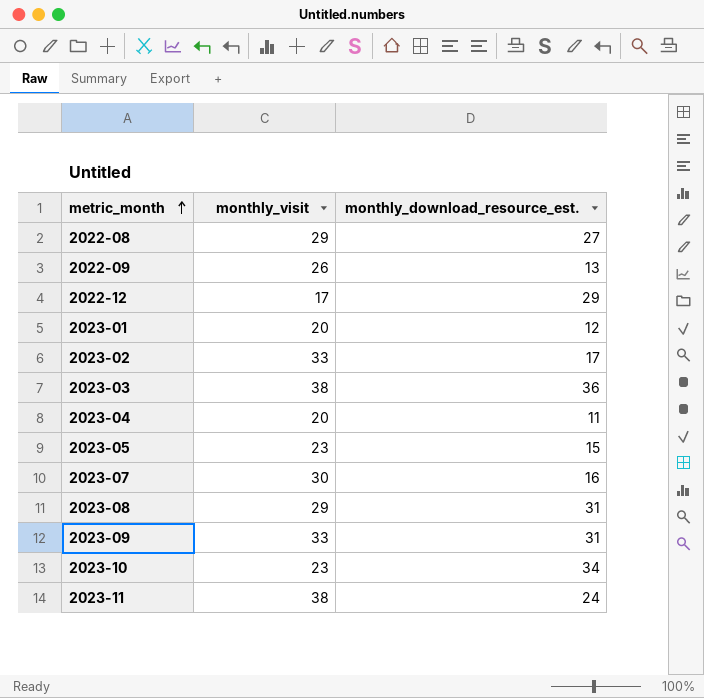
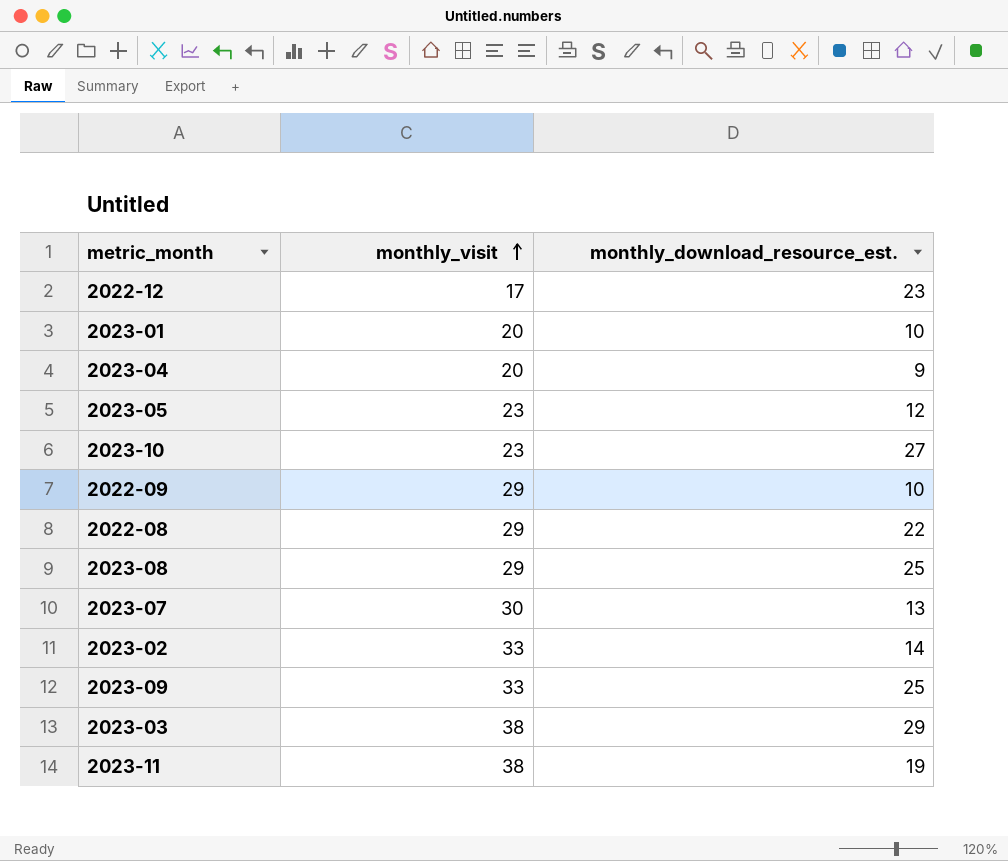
row order: metric_month ascending -> monthly_visit ascending
2022-12 | monthly_download_resource_est.: 29 -> 23
2023-01 | monthly_download_resource_est.: 12 -> 10
2023-04 | monthly_download_resource_est.: 11 -> 9
2023-05 | monthly_download_resource_est.: 15 -> 12
2023-10 | monthly_download_resource_est.: 34 -> 27
2022-09 | monthly_visit: 26 -> 29
2022-09 | monthly_download_resource_est.: 13 -> 10
2022-08 | monthly_download_resource_est.: 27 -> 22
2023-08 | monthly_download_resource_est.: 31 -> 25
2023-07 | monthly_download_resource_est.: 16 -> 13
2023-02 | monthly_download_resource_est.: 17 -> 14
2023-09 | monthly_download_resource_est.: 31 -> 25
2023-03 | monthly_download_resource_est.: 36 -> 29
2023-11 | monthly_download_resource_est.: 24 -> 19

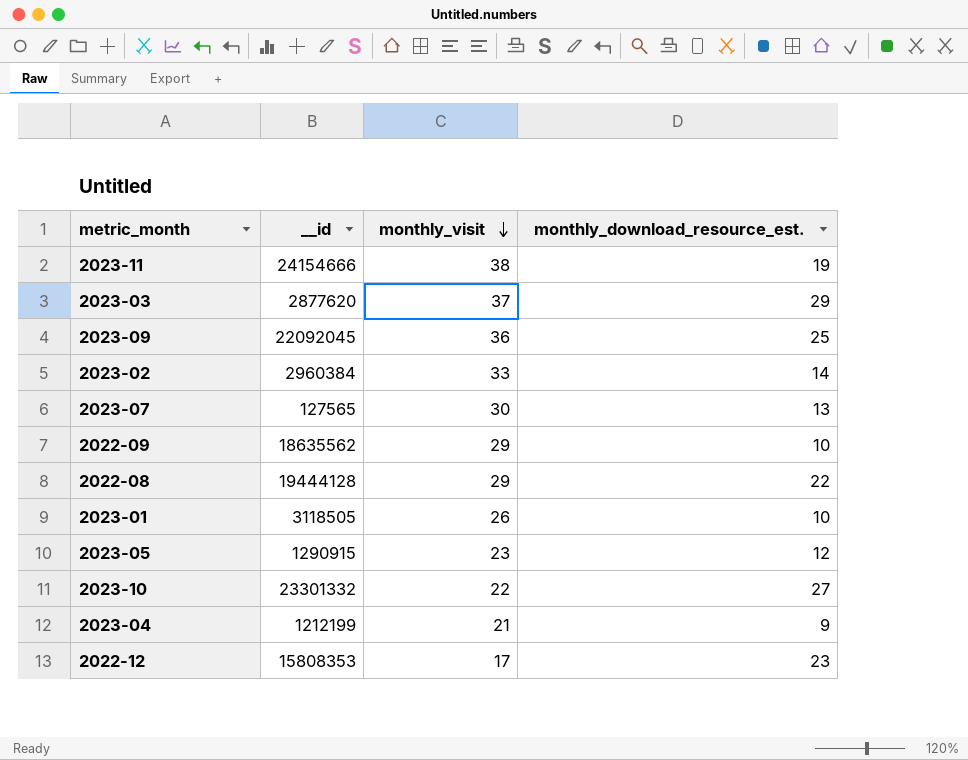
row order: monthly_visit ascending -> monthly_visit descending
column __id | position: none -> 2
row 2023-08: 29 | 25 -> none
2023-03 | monthly_visit: 38 -> 37
2023-09 | monthly_visit: 33 -> 36
2023-01 | monthly_visit: 20 -> 26
2023-10 | monthly_visit: 23 -> 22
2023-04 | monthly_visit: 20 -> 21

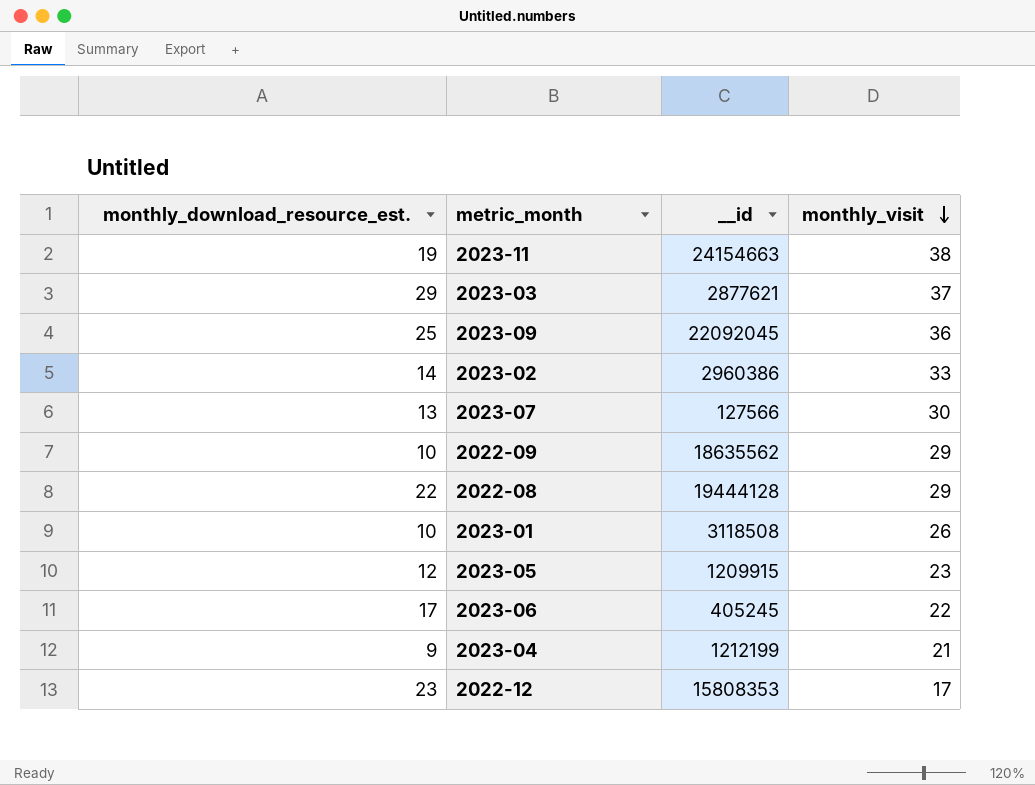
column monthly_download_resource_est. | position: 4 -> 1
row 2023-10: 23301332 | 22 | 27 -> none
2023-11 | __id: 24154666 -> 24154663
2023-03 | __id: 2877620 -> 2877621
2023-02 | __id: 2960384 -> 2960386
2023-07 | __id: 127565 -> 127566
2023-01 | __id: 3118505 -> 3118508
2023-05 | __id: 1290915 -> 1209915
row 2023-06: none -> 17 | 405245 | 22

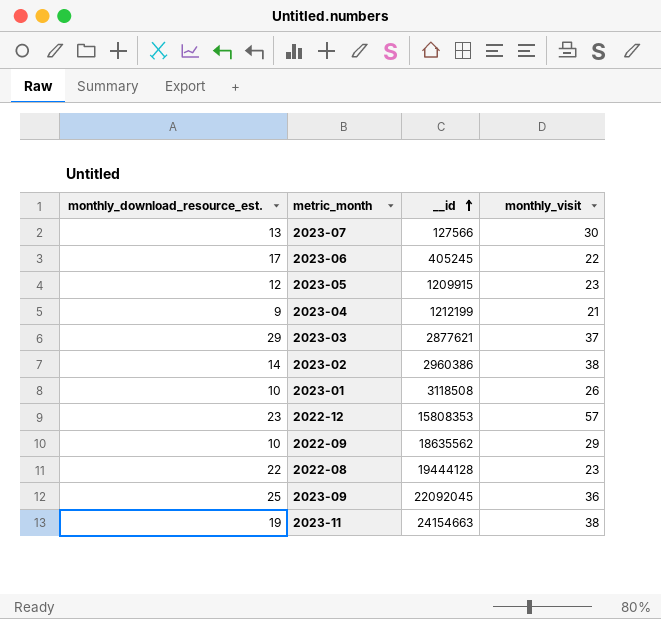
row order: monthly_visit descending -> __id ascending
2023-02 | monthly_visit: 33 -> 38
2022-12 | monthly_visit: 17 -> 57
2022-08 | monthly_visit: 29 -> 23

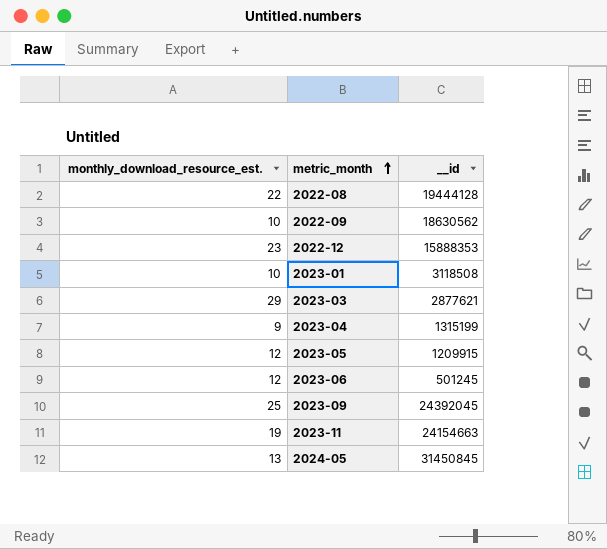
row order: __id ascending -> metric_month ascending
column monthly_visit | position: 4 -> none
row 2023-07: 13 | 127566 | 30 -> none
row 2023-02: 14 | 2960386 | 38 -> none
2022-09 | __id: 18635562 -> 18630562
2022-12 | __id: 15808353 -> 15888353
2023-04 | __id: 1212199 -> 1315199
2023-06 | monthly_download_resource_est.: 17 -> 12
2023-06 | __id: 405245 -> 501245
2023-09 | __id: 22092045 -> 24392045
row 2024-05: none -> 13 | 31450845

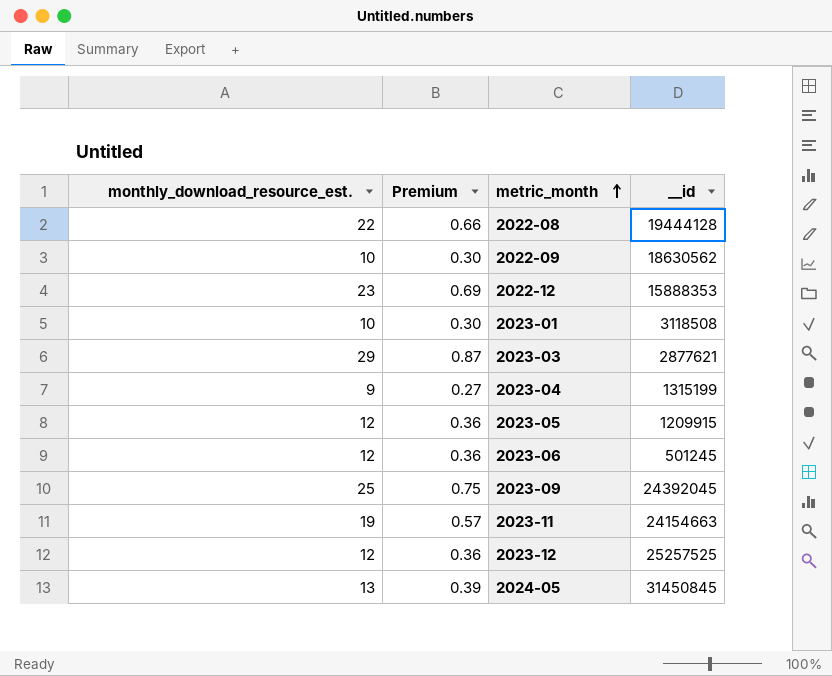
column Premium | formula: none -> [monthly_download_resource_est.] * 0.03
row 2023-12: none -> 12 | 0.36 | 25257525

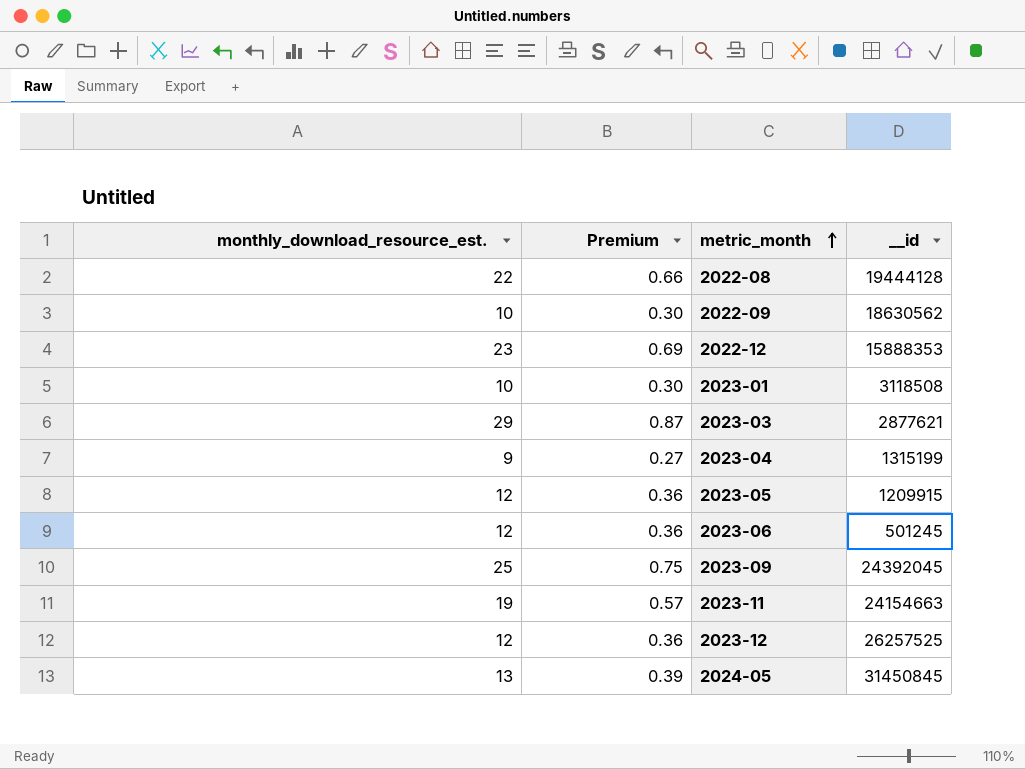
2023-12 | __id: 25257525 -> 26257525

